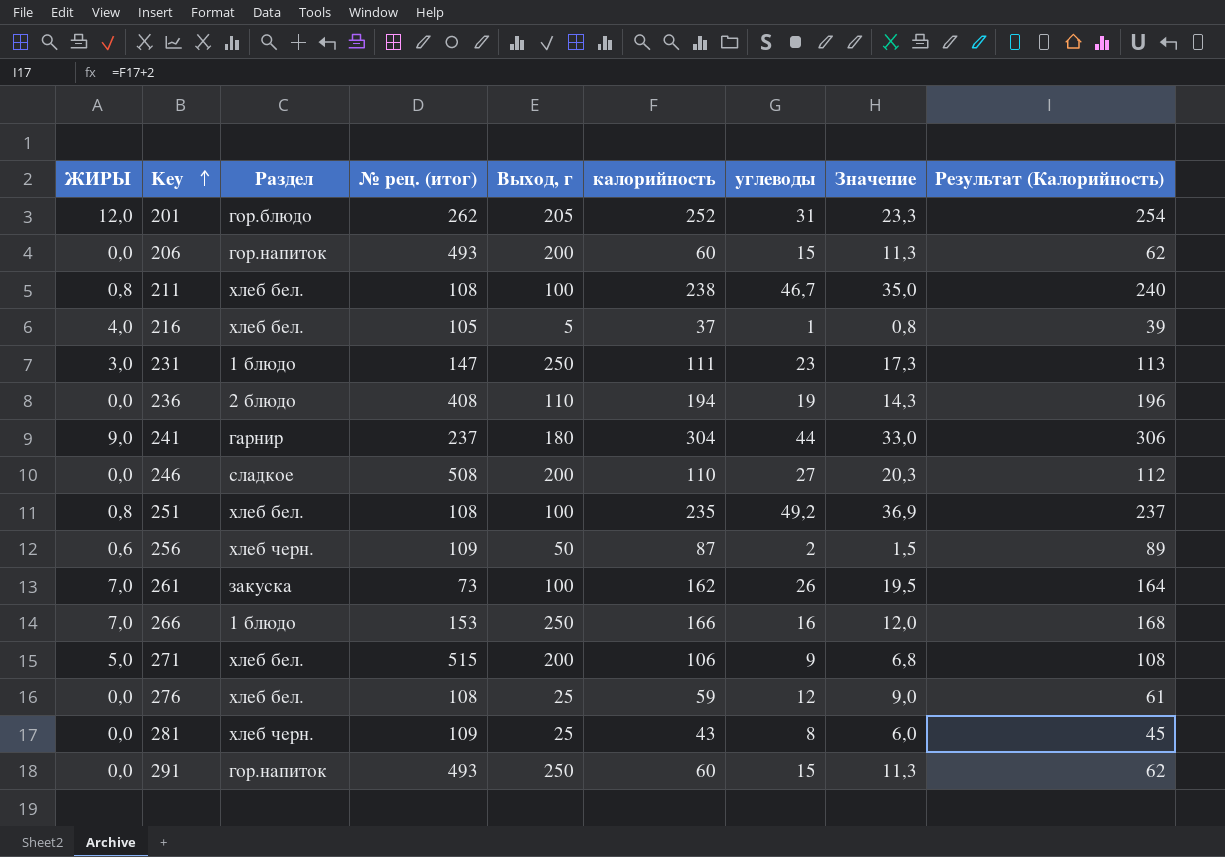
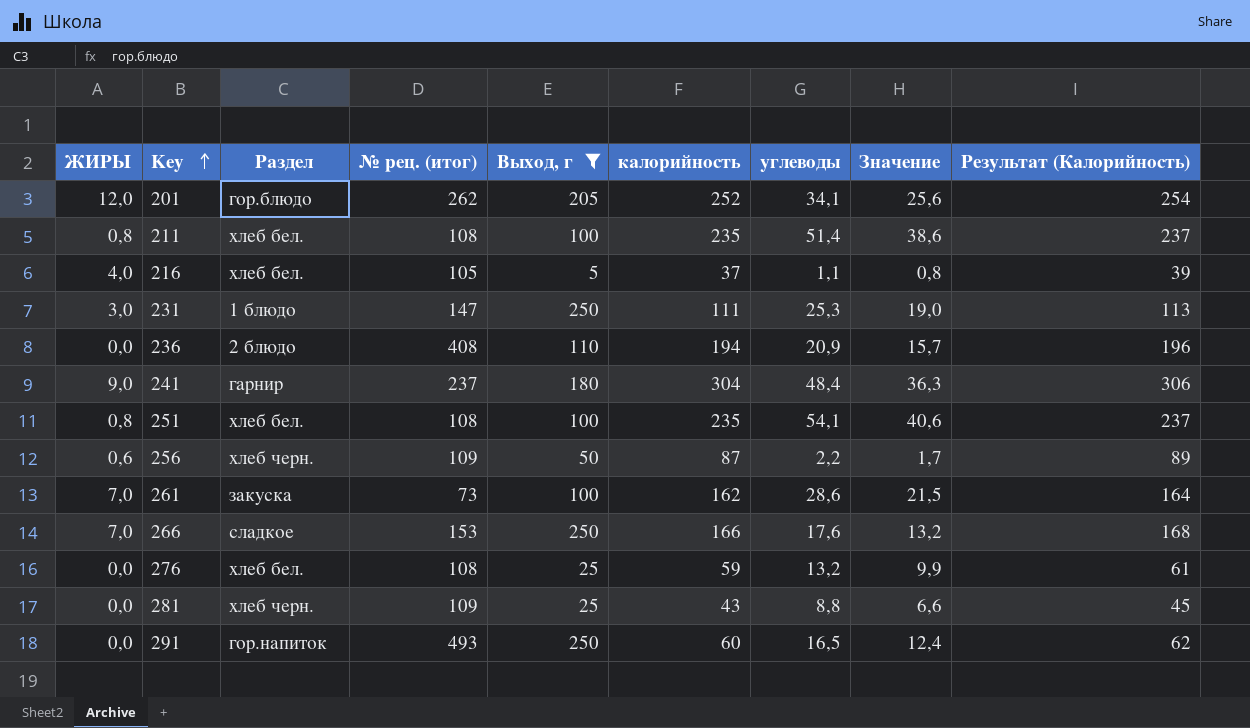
filter: none -> Выход, г != 200
201 | углеводы: 31 -> 34,1
201 | Значение: 23,3 -> 25,6
211 | калорийность: 238 -> 235
211 | углеводы: 46,7 -> 51,4
211 | Значение: 35,0 -> 38,6
211 | Результат (Калорийность): 240 -> 237
216 | углеводы: 1 -> 1,1
231 | углеводы: 23 -> 25,3
231 | Значение: 17,3 -> 19,0
236 | углеводы: 19 -> 20,9
236 | Значение: 14,3 -> 15,7
241 | углеводы: 44 -> 48,4
241 | Значение: 33,0 -> 36,3
251 | углеводы: 49,2 -> 54,1
251 | Значение: 36,9 -> 40,6
256 | углеводы: 2 -> 2,2
256 | Значение: 1,5 -> 1,7
261 | углеводы: 26 -> 28,6
261 | Значение: 19,5 -> 21,5
266 | Раздел: 1 блюдо -> сладкое
266 | углеводы: 16 -> 17,6
266 | Значение: 12,0 -> 13,2
276 | углеводы: 12 -> 13,2
276 | Значение: 9,0 -> 9,9
281 | углеводы: 8 -> 8,8
281 | Значение: 6,0 -> 6,6
291 | углеводы: 15 -> 16,5
291 | Значение: 11,3 -> 12,4

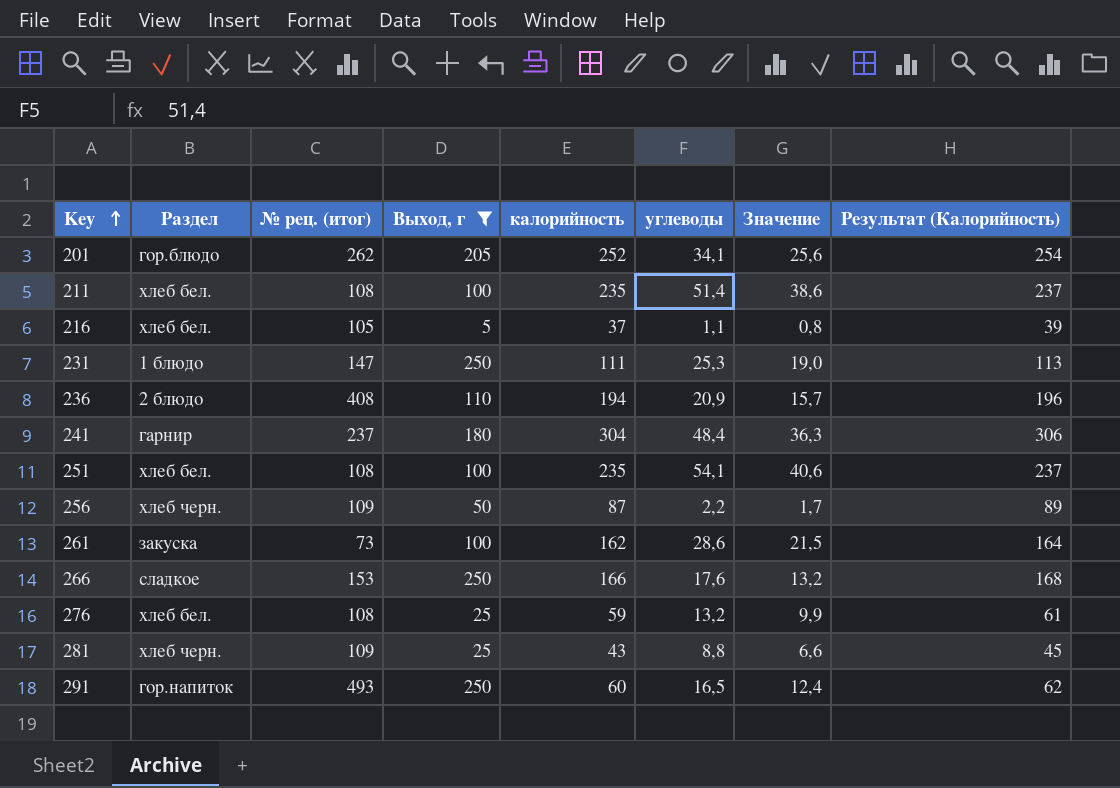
column ЖИРЫ | position: 1 -> none

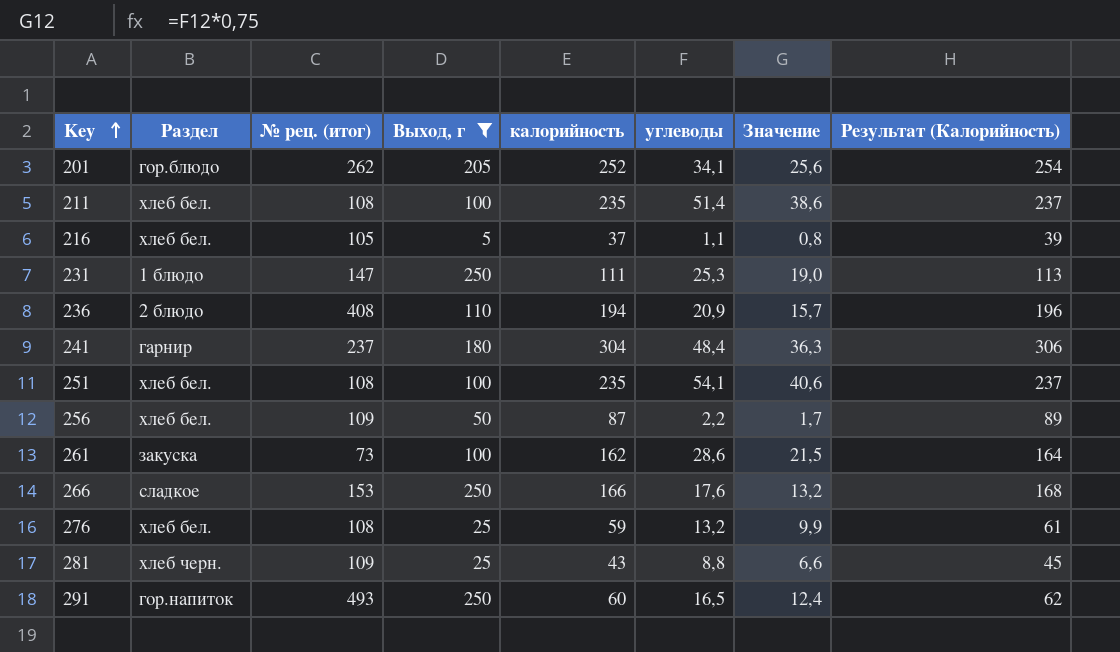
256 | Раздел: хлеб черн. -> хлеб бел.

